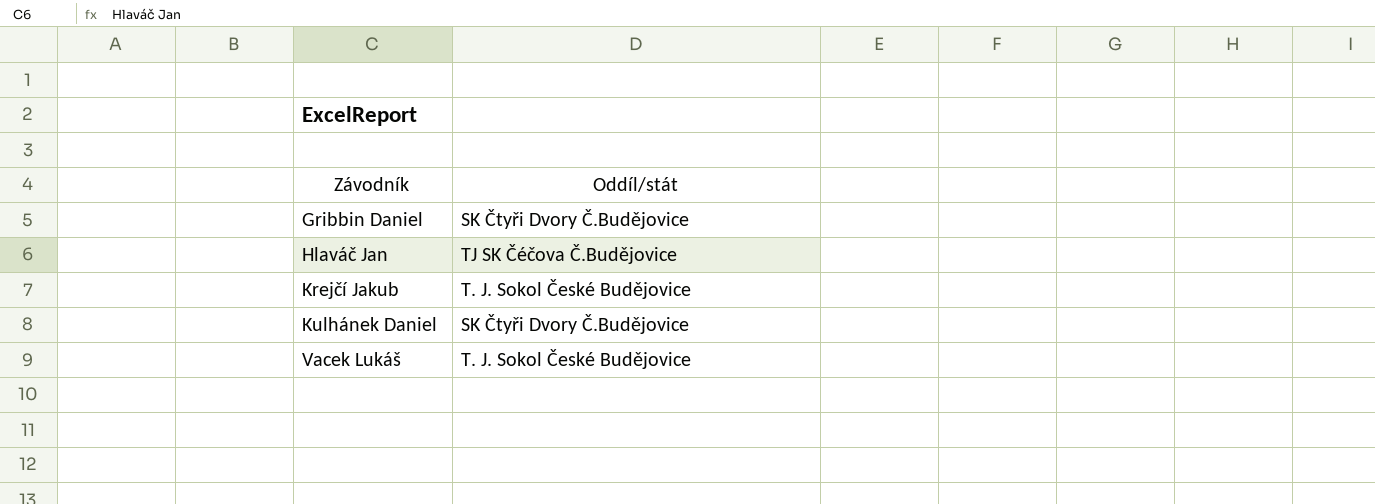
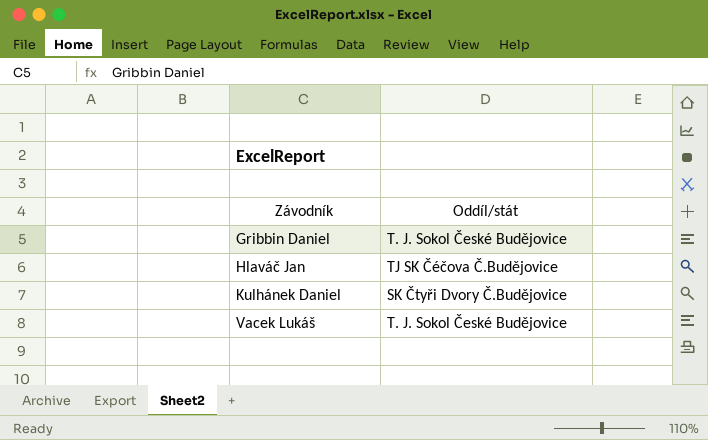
row Krejčí Jakub: T. J. Sokol České Budějovice -> none
Gribbin Daniel | Oddíl/stát: SK Čtyři Dvory Č.Budějovice -> T. J. Sokol České Budějovice

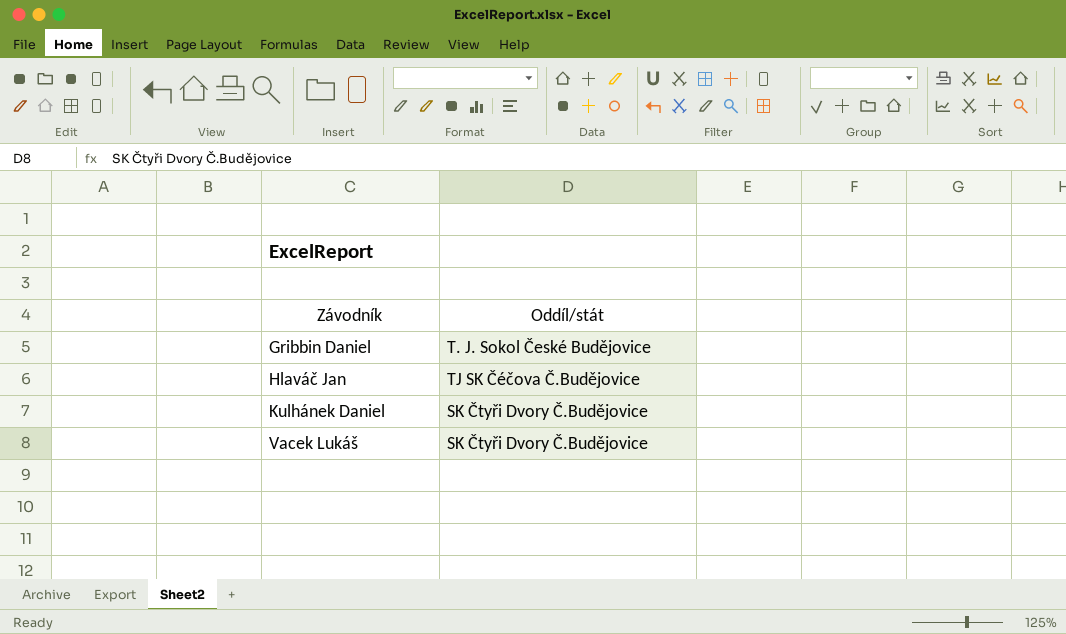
Vacek Lukáš | Oddíl/stát: T. J. Sokol České Budějovice -> SK Čtyři Dvory Č.Budějovice

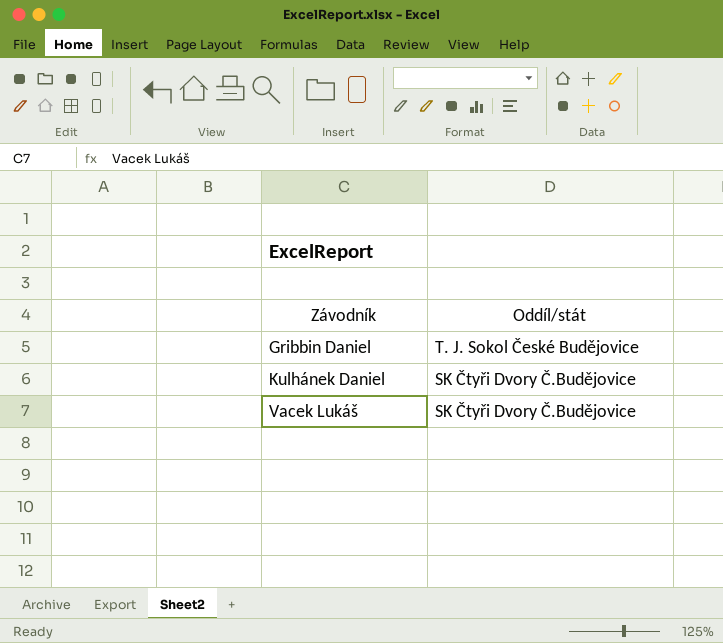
row Hlaváč Jan: TJ SK Čéčova Č.Budějovice -> none

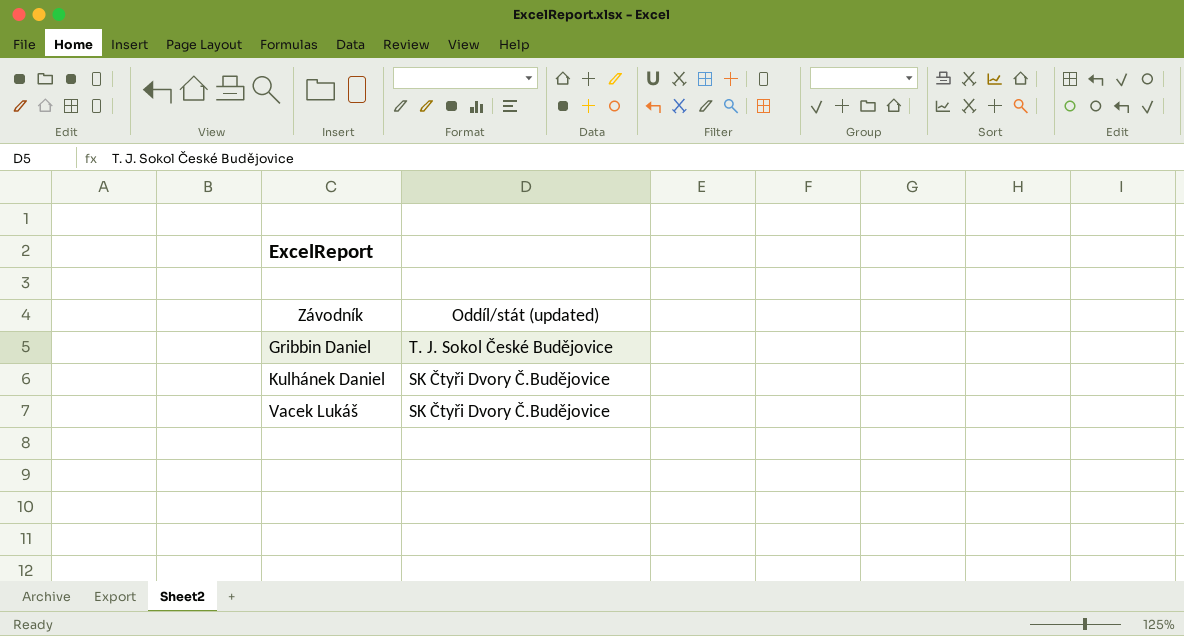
column name: Oddíl/stát -> Oddíl/stát (updated)

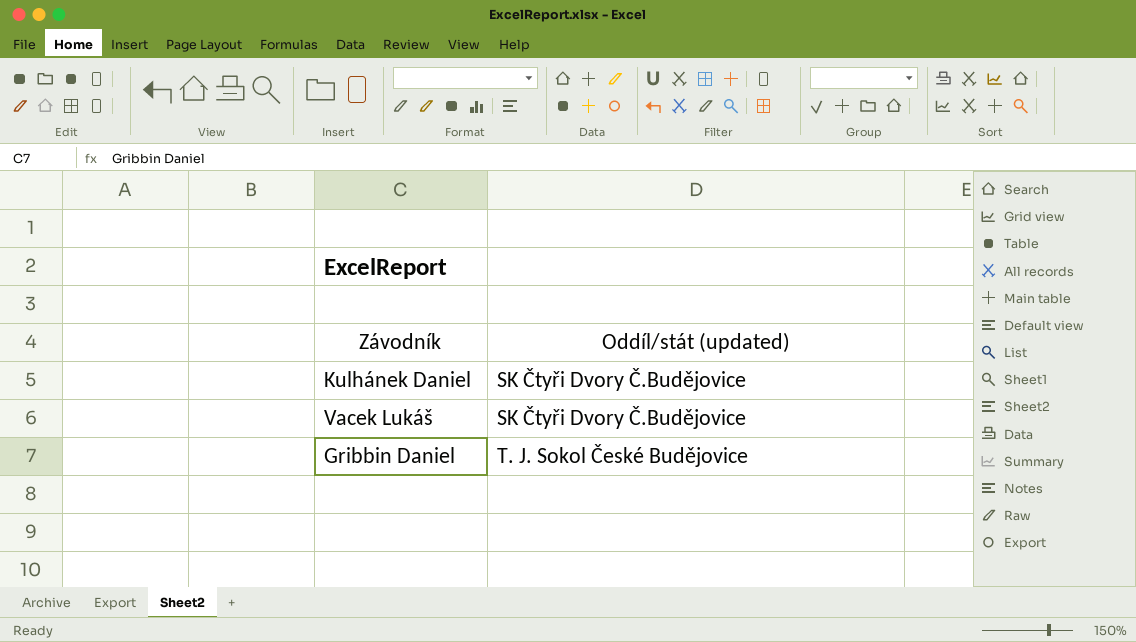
row order: Závodník ascending -> Oddíl/stát (updated) ascending

